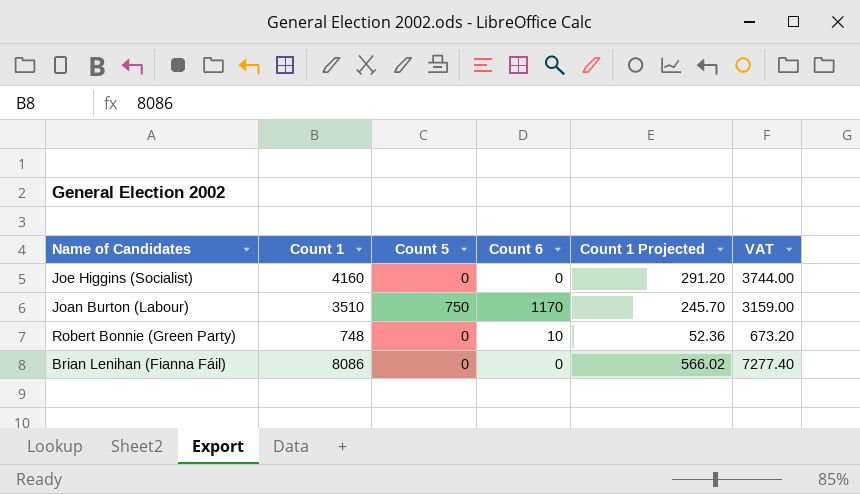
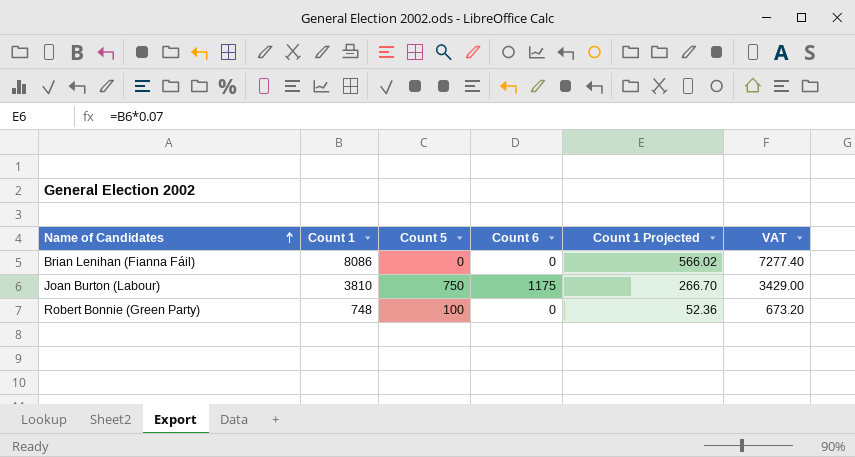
row order: none -> Name of Candidates ascending
row Joe Higgins (Socialist): 4160 | 0 | 0 | 291.20 | 3744.00 -> none
Joan Burton (Labour) | Count 1: 3510 -> 3810
Joan Burton (Labour) | Count 6: 1170 -> 1175
Joan Burton (Labour) | Count 1 Projected: 245.70 -> 266.70
Joan Burton (Labour) | VAT: 3159.00 -> 3429.00
Robert Bonnie (Green Party) | Count 5: 0 -> 100
Robert Bonnie (Green Party) | Count 6: 10 -> 0

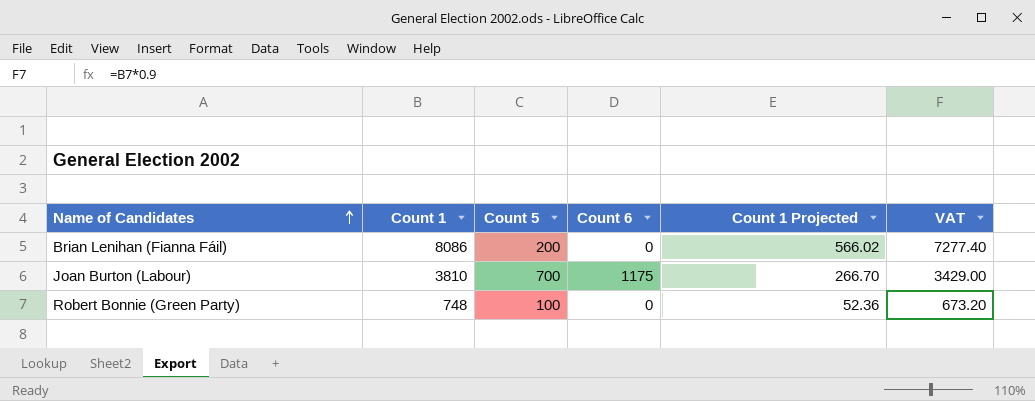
Brian Lenihan (Fianna Fáil) | Count 5: 0 -> 200
Joan Burton (Labour) | Count 5: 750 -> 700

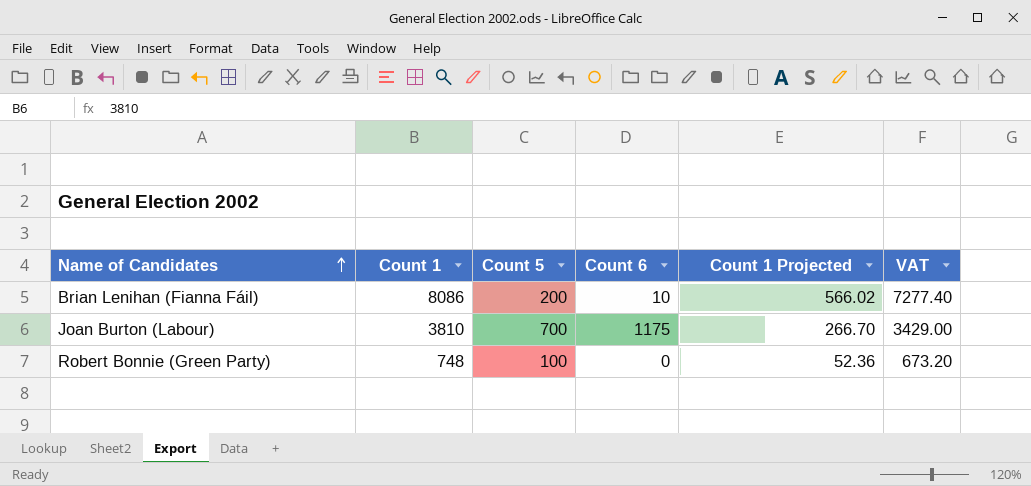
Brian Lenihan (Fianna Fáil) | Count 6: 0 -> 10

